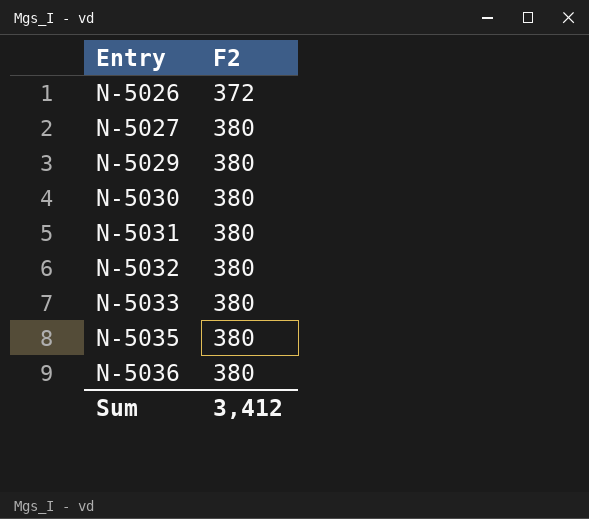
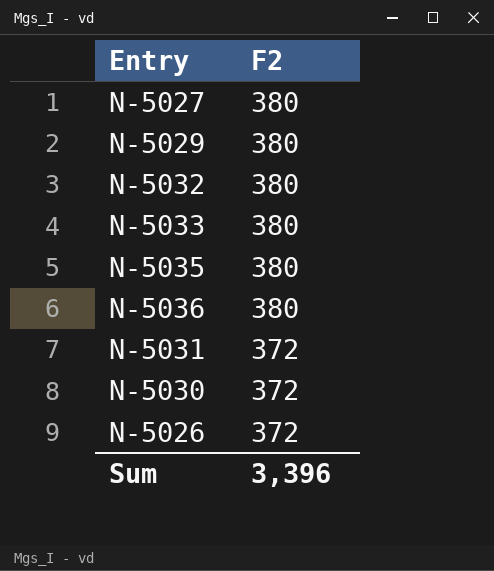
row order: Entry ascending -> F2 descending
N-5031 | F2: 380 -> 372
N-5030 | F2: 380 -> 372
Sum | F2: 3,412 -> 3,396

